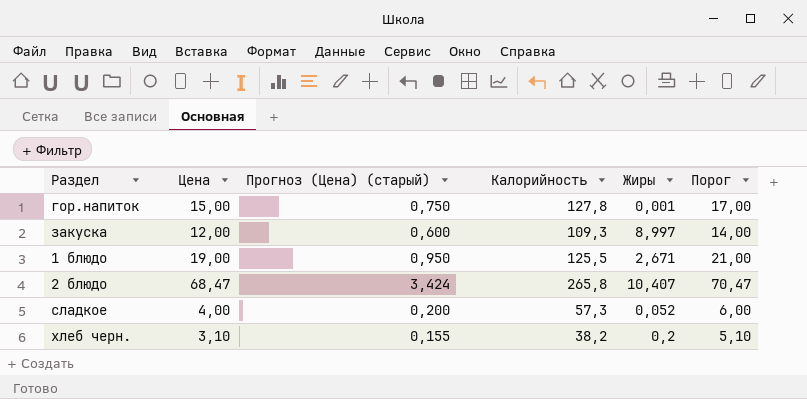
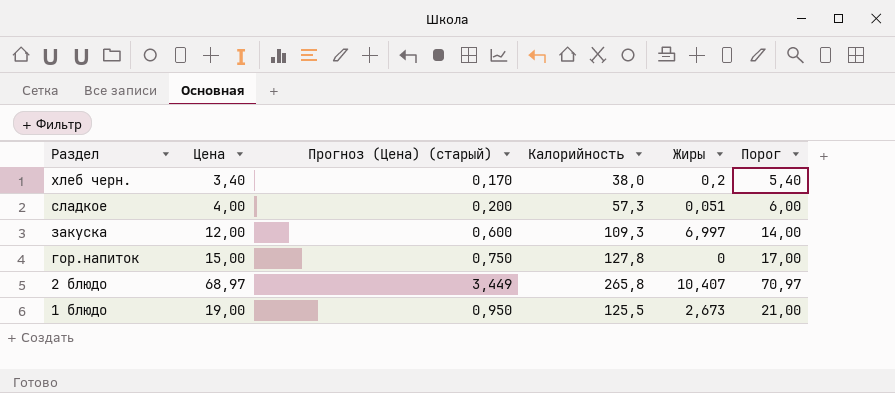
row order: none -> Раздел descending
хлеб черн. | Цена: 3,10 -> 3,40
хлеб черн. | Прогноз (Цена) (старый): 0,155 -> 0,170
хлеб черн. | Калорийность: 38,2 -> 38,0
хлеб черн. | Порог: 5,10 -> 5,40
сладкое | Жиры: 0,052 -> 0,051
закуска | Жиры: 8,997 -> 6,997
гор.напиток | Жиры: 0,001 -> 0
2 блюдо | Цена: 68,47 -> 68,97
2 блюдо | Прогноз (Цена) (старый): 3,424 -> 3,449
2 блюдо | Порог: 70,47 -> 70,97
1 блюдо | Жиры: 2,671 -> 2,673

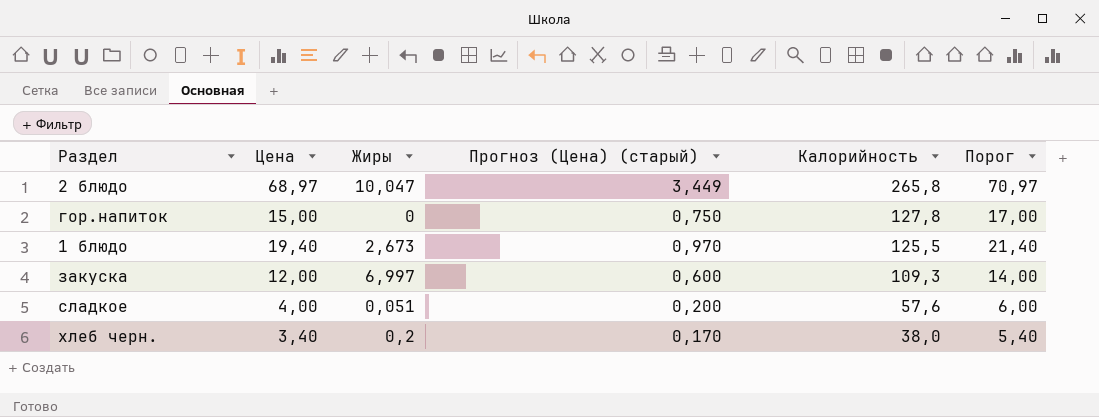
row order: Раздел descending -> Калорийность descending
column Жиры | position: 5 -> 3
2 блюдо | Жиры: 10,407 -> 10,047
1 блюдо | Цена: 19,00 -> 19,40
1 блюдо | Прогноз (Цена) (старый): 0,950 -> 0,970
1 блюдо | Порог: 21,00 -> 21,40
сладкое | Калорийность: 57,3 -> 57,6

